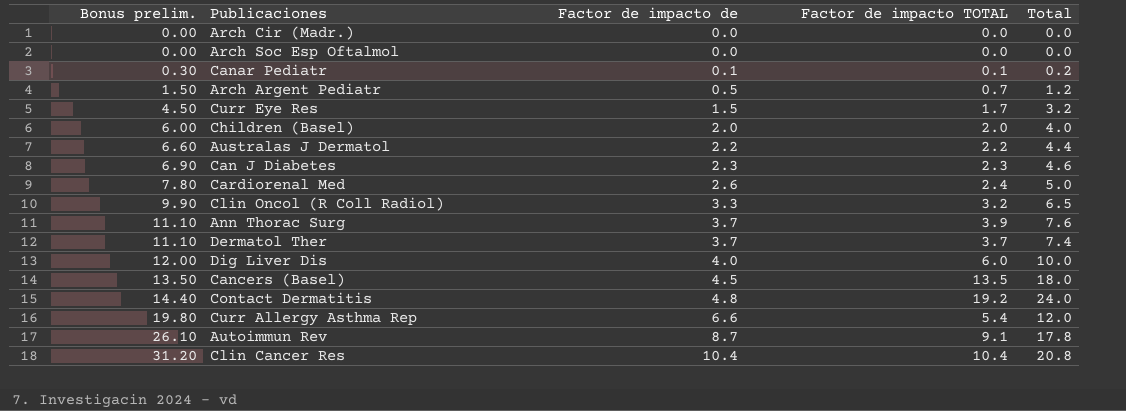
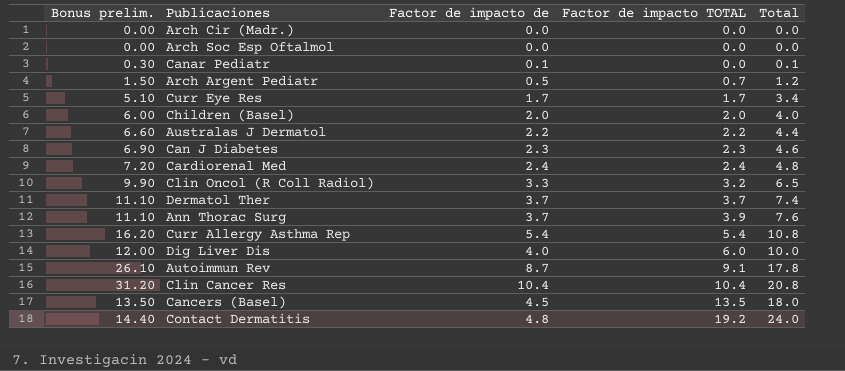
row order: Bonus prelim. ascending -> Factor de impacto TOTAL ascending
Canar Pediatr | Factor de impacto TOTAL: 0.1 -> 0.0
Canar Pediatr | Total: 0.2 -> 0.1
Curr Eye Res | Bonus prelim.: 4.50 -> 5.10
Curr Eye Res | Factor de impacto de: 1.5 -> 1.7
Curr Eye Res | Total: 3.2 -> 3.4
Cardiorenal Med | Bonus prelim.: 7.80 -> 7.20
Cardiorenal Med | Factor de impacto de: 2.6 -> 2.4
Cardiorenal Med | Total: 5.0 -> 4.8
Curr Allergy Asthma Rep | Bonus prelim.: 19.80 -> 16.20
Curr Allergy Asthma Rep | Factor de impacto de: 6.6 -> 5.4
Curr Allergy Asthma Rep | Total: 12.0 -> 10.8

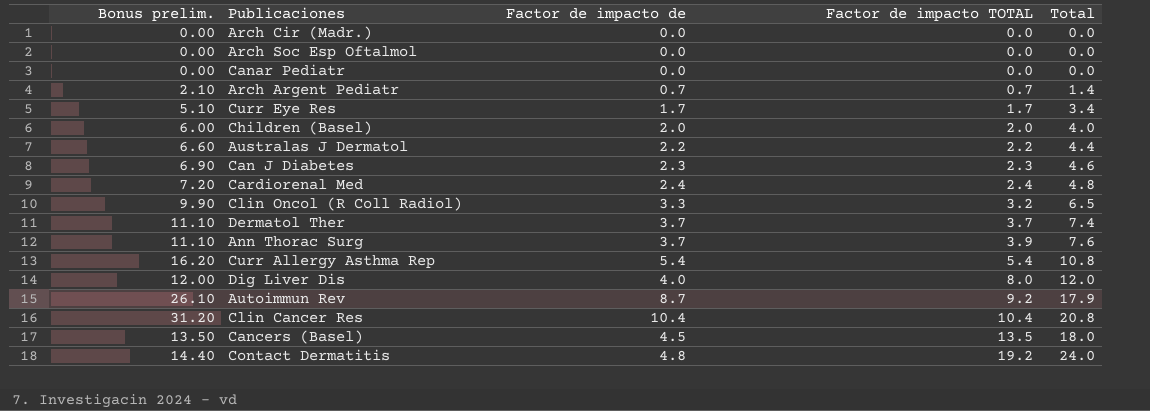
Canar Pediatr | Bonus prelim.: 0.30 -> 0.00
Canar Pediatr | Factor de impacto de: 0.1 -> 0.0
Canar Pediatr | Total: 0.1 -> 0.0
Arch Argent Pediatr | Bonus prelim.: 1.50 -> 2.10
Arch Argent Pediatr | Factor de impacto de: 0.5 -> 0.7
Arch Argent Pediatr | Total: 1.2 -> 1.4
Dig Liver Dis | Factor de impacto TOTAL: 6.0 -> 8.0
Dig Liver Dis | Total: 10.0 -> 12.0
Autoimmun Rev | Factor de impacto TOTAL: 9.1 -> 9.2
Autoimmun Rev | Total: 17.8 -> 17.9

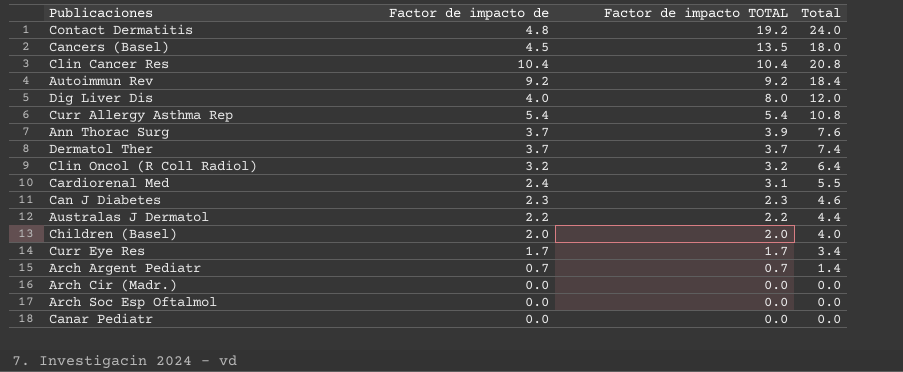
row order: Factor de impacto TOTAL ascending -> Factor de impacto TOTAL descending
column Bonus prelim. | formula: [Factor de impacto de] * 3 -> none
Autoimmun Rev | Factor de impacto de: 8.7 -> 9.2
Autoimmun Rev | Total: 17.9 -> 18.4
Clin Oncol (R Coll Radiol) | Factor de impacto de: 3.3 -> 3.2
Clin Oncol (R Coll Radiol) | Total: 6.5 -> 6.4
Cardiorenal Med | Factor de impacto TOTAL: 2.4 -> 3.1
Cardiorenal Med | Total: 4.8 -> 5.5

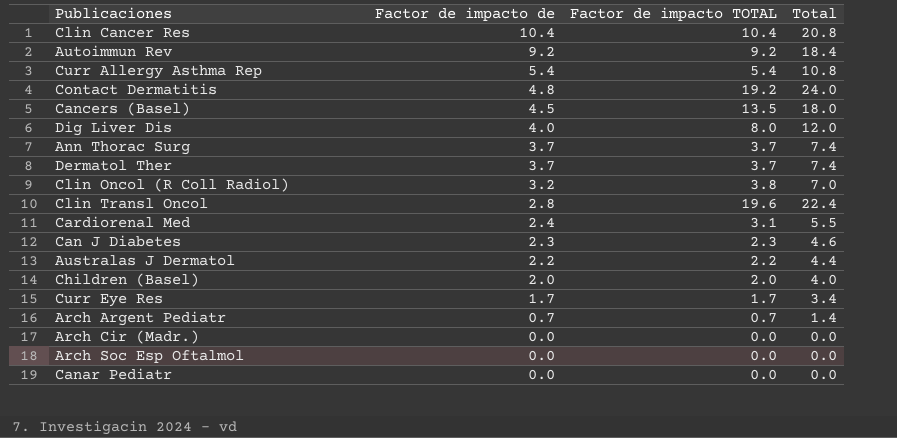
row order: Factor de impacto TOTAL descending -> Factor de impacto de descending
Ann Thorac Surg | Factor de impacto TOTAL: 3.9 -> 3.7
Ann Thorac Surg | Total: 7.6 -> 7.4
Clin Oncol (R Coll Radiol) | Factor de impacto TOTAL: 3.2 -> 3.8
Clin Oncol (R Coll Radiol) | Total: 6.4 -> 7.0
row Clin Transl Oncol: none -> 2.8 | 19.6 | 22.4

